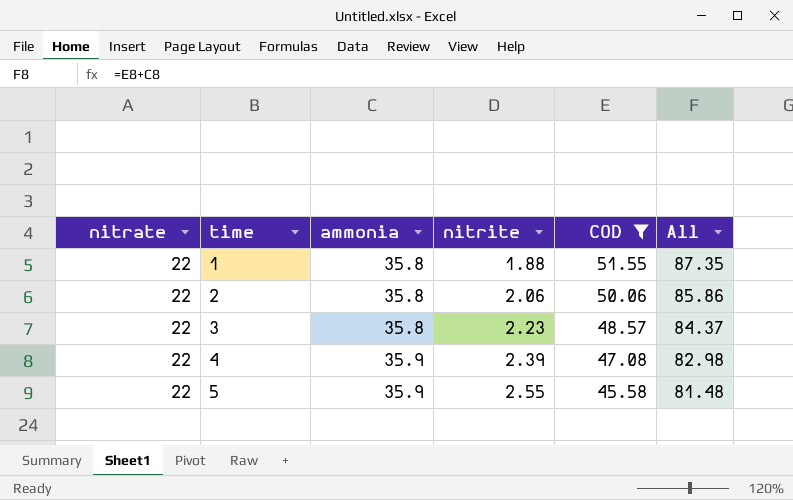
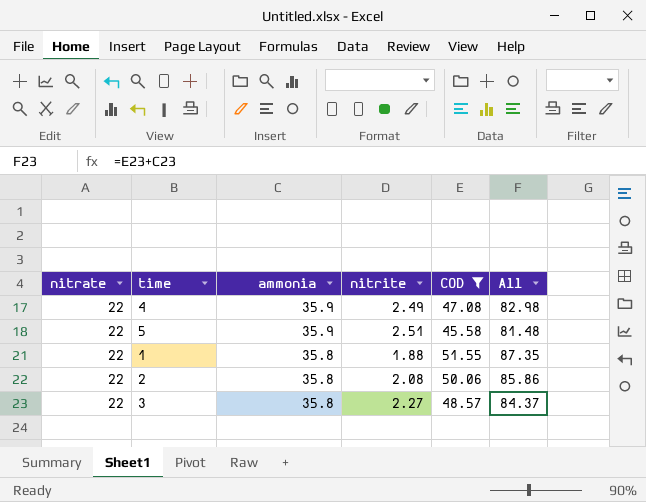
row order: time ascending -> ammonia descending
4 | nitrite: 2.39 -> 2.49
5 | nitrite: 2.55 -> 2.51
2 | nitrite: 2.06 -> 2.08
3 | nitrite: 2.23 -> 2.27

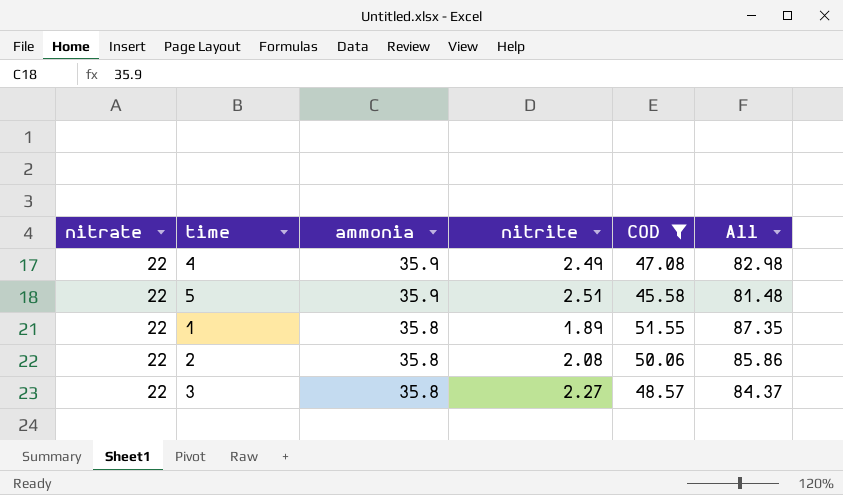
1 | nitrite: 1.88 -> 1.89

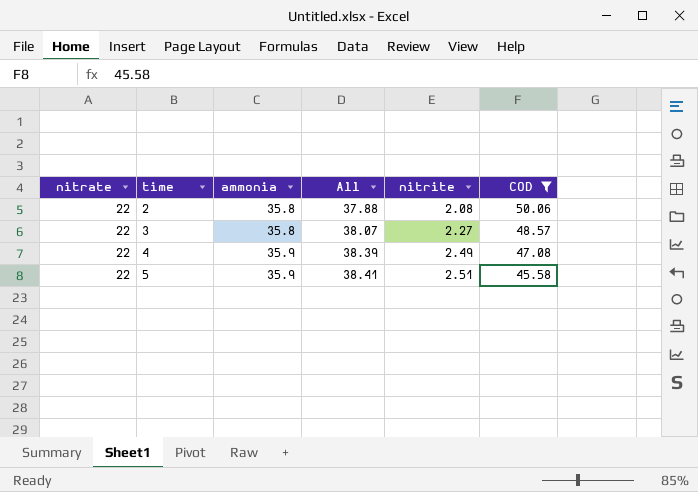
row order: ammonia descending -> time ascending
column All | formula: [ammonia] + [COD] -> [ammonia] + [nitrite]
column All | position: 6 -> 4
row 1: 22 | 35.8 | 1.89 | 51.55 | 87.35 -> none

